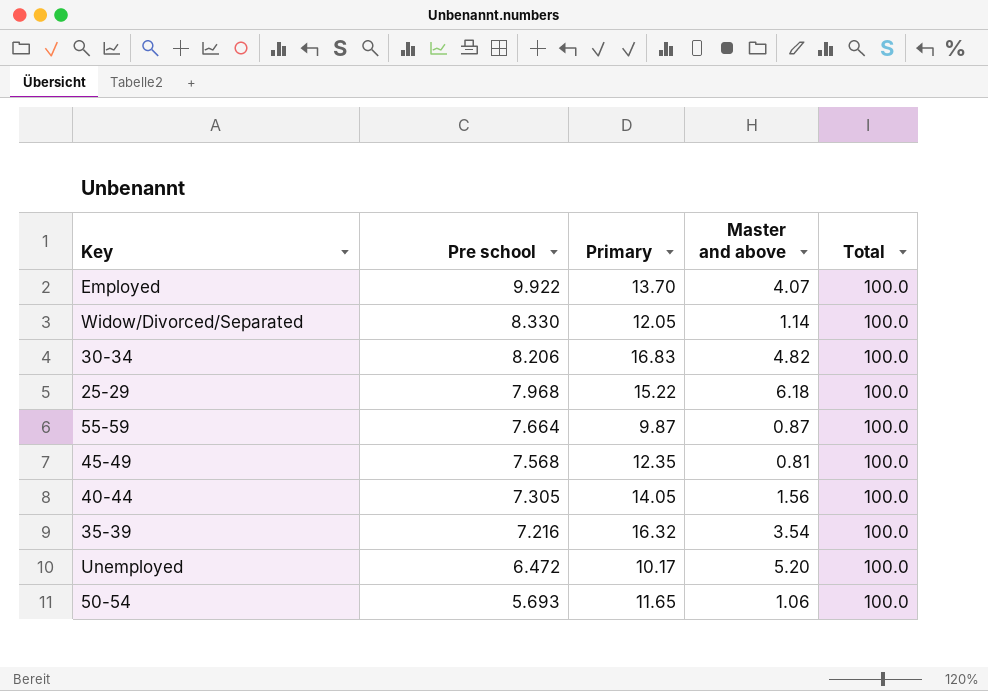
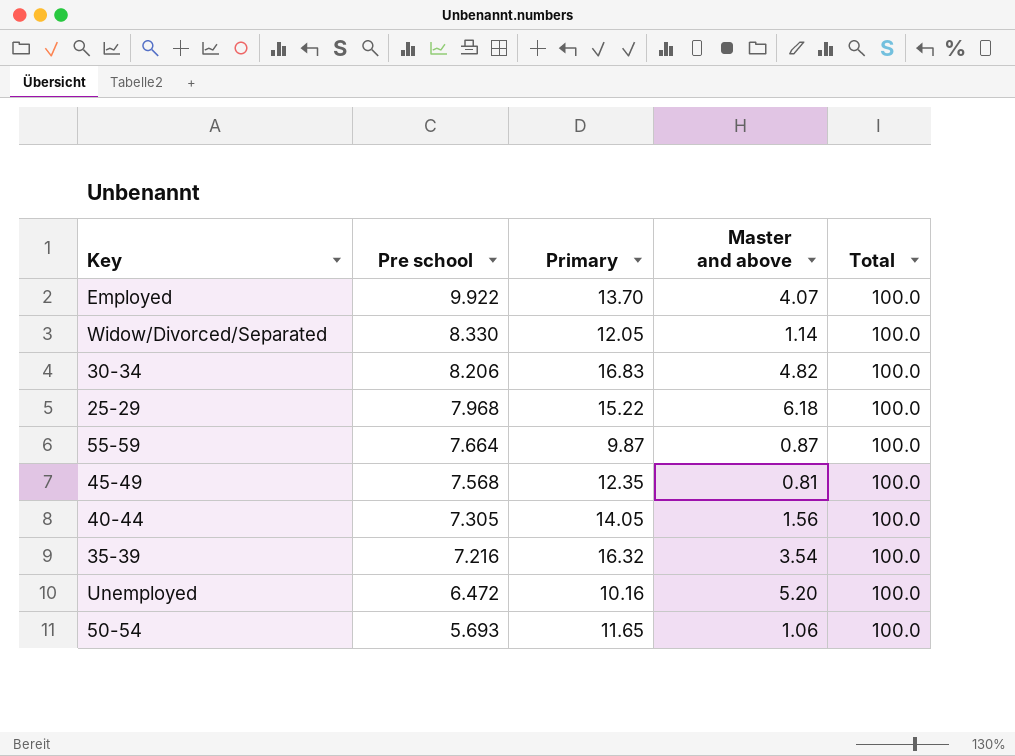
Unemployed | Primary: 10.17 -> 10.16

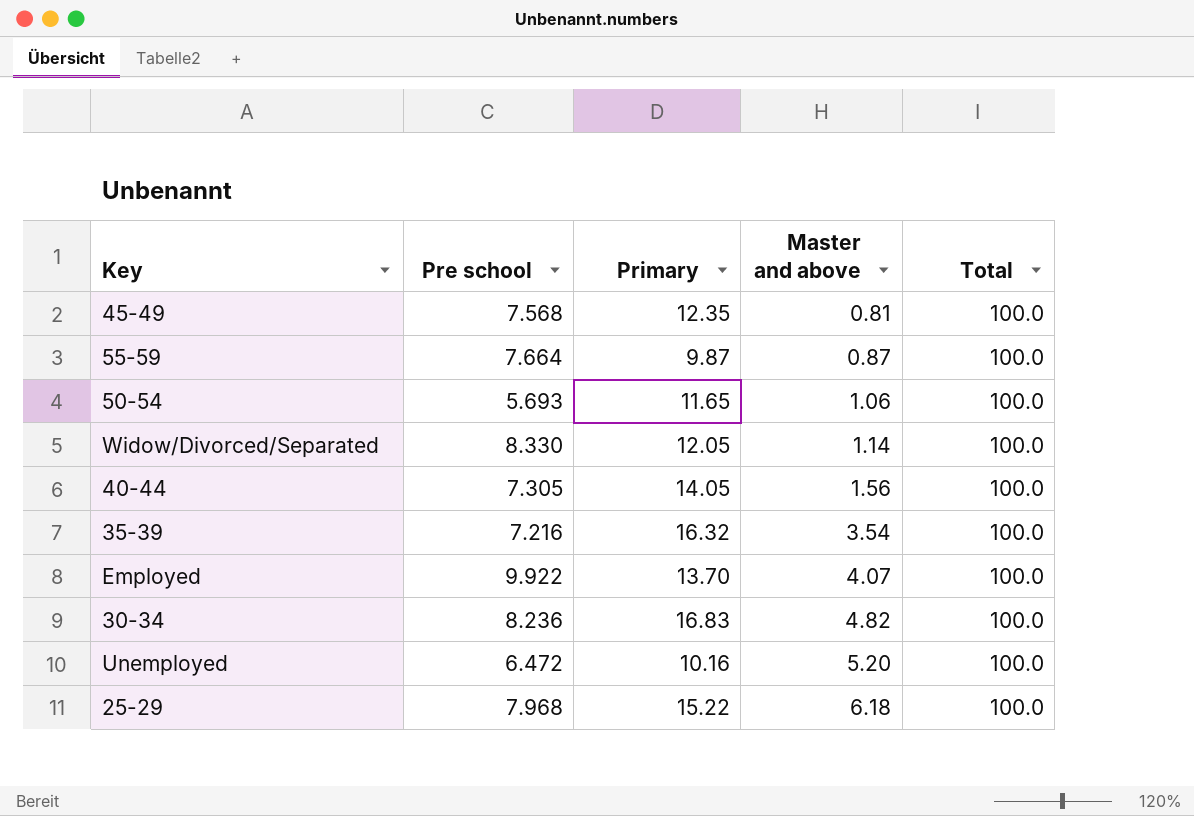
row order: Pre school descending -> Master and above ascending
30-34 | Pre school: 8.206 -> 8.236

